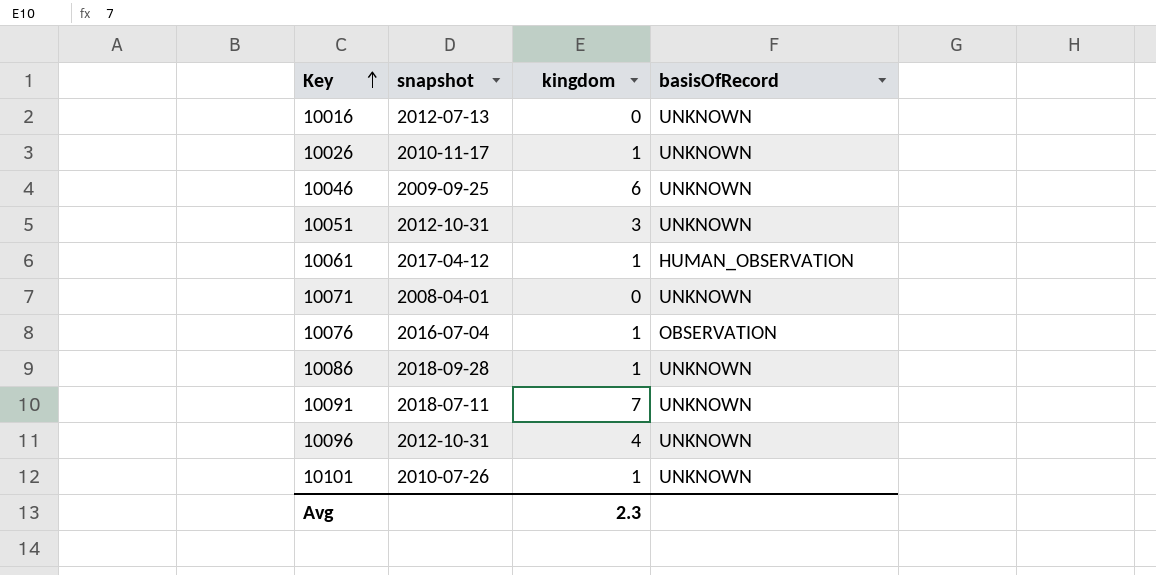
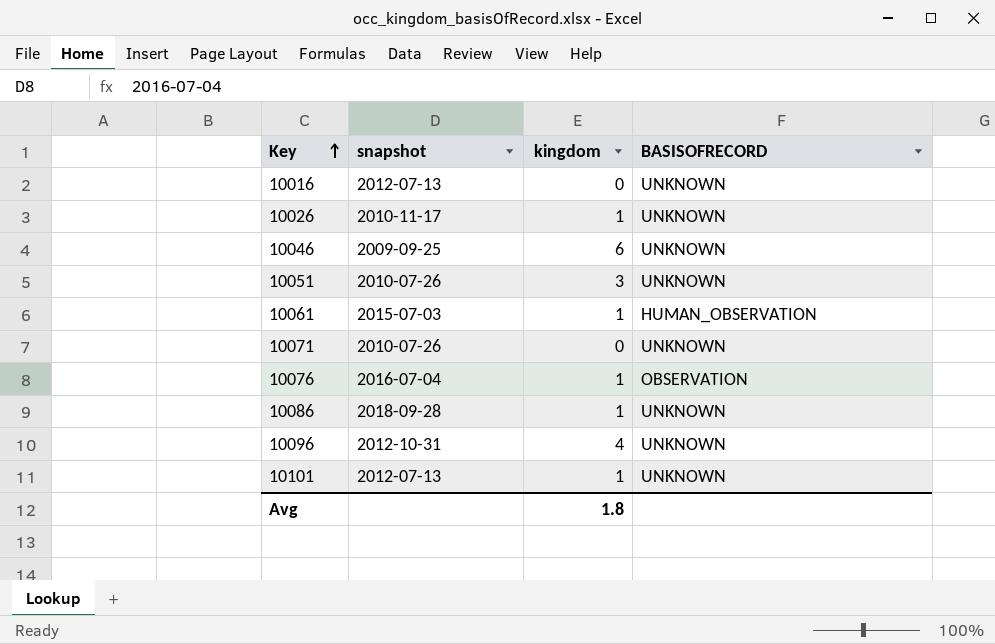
column name: basisOfRecord -> BASISOFRECORD
row 10091: 2018-07-11 | 7 | UNKNOWN -> none
10051 | snapshot: 2012-10-31 -> 2010-07-26
10061 | snapshot: 2017-04-12 -> 2015-07-03
10071 | snapshot: 2008-04-01 -> 2010-07-26
10101 | snapshot: 2010-07-26 -> 2012-07-13
Avg | kingdom: 2.3 -> 1.8

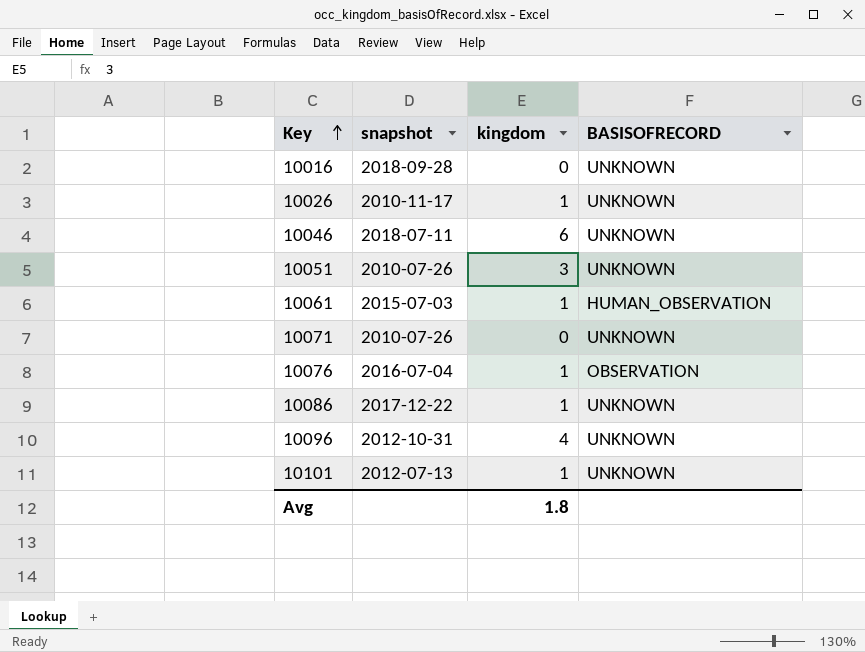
10016 | snapshot: 2012-07-13 -> 2018-09-28
10046 | snapshot: 2009-09-25 -> 2018-07-11
10086 | snapshot: 2018-09-28 -> 2017-12-22

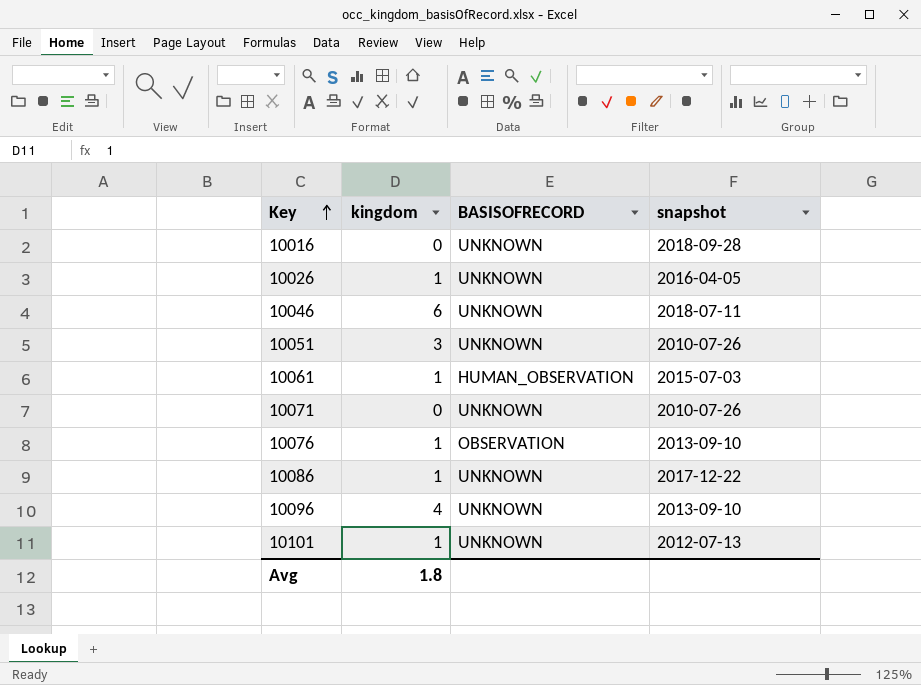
column snapshot | position: 2 -> 4
10026 | snapshot: 2010-11-17 -> 2016-04-05
10076 | snapshot: 2016-07-04 -> 2013-09-10
10096 | snapshot: 2012-10-31 -> 2013-09-10

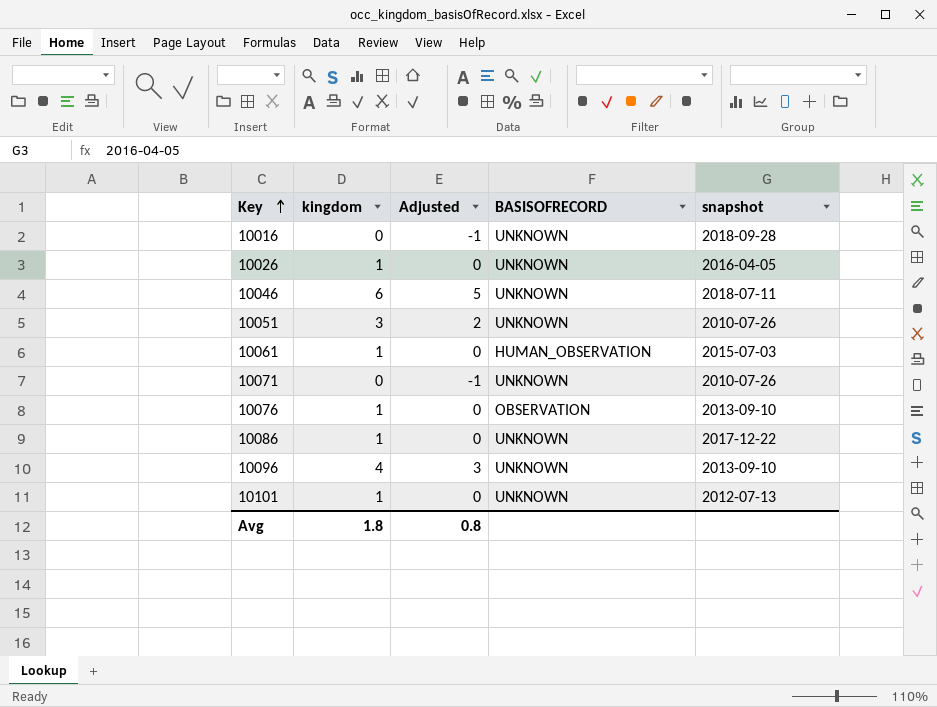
column Adjusted | formula: none -> [kingdom] - 1

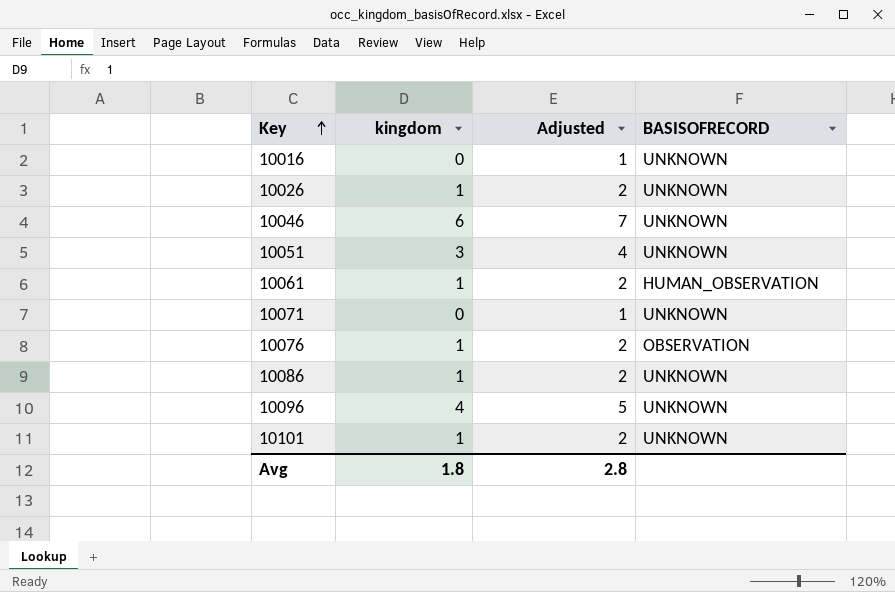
column snapshot | position: 5 -> none
column Adjusted | formula: [kingdom] - 1 -> [kingdom] + 1
Avg | Adjusted: 0.8 -> 2.8

